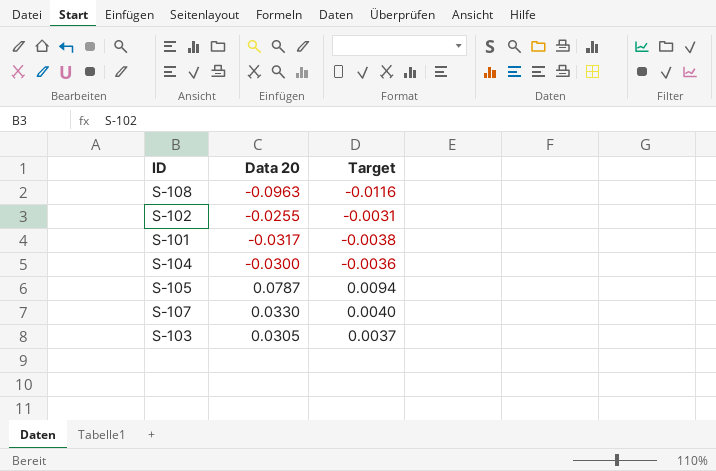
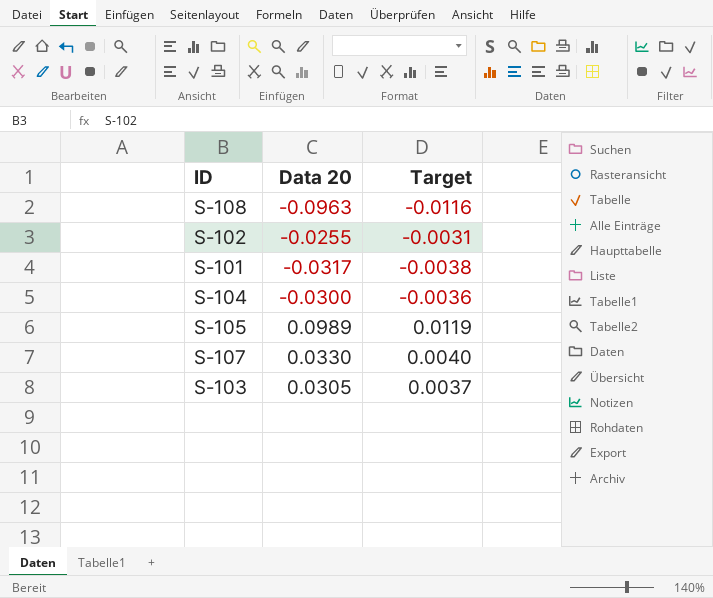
S-105 | Data 20: 0.0787 -> 0.0989
S-105 | Target: 0.0094 -> 0.0119

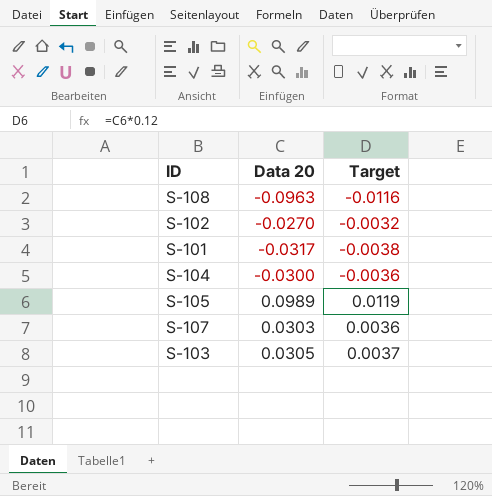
S-102 | Data 20: -0.0255 -> -0.0270
S-102 | Target: -0.0031 -> -0.0032
S-107 | Data 20: 0.0330 -> 0.0303
S-107 | Target: 0.0040 -> 0.0036

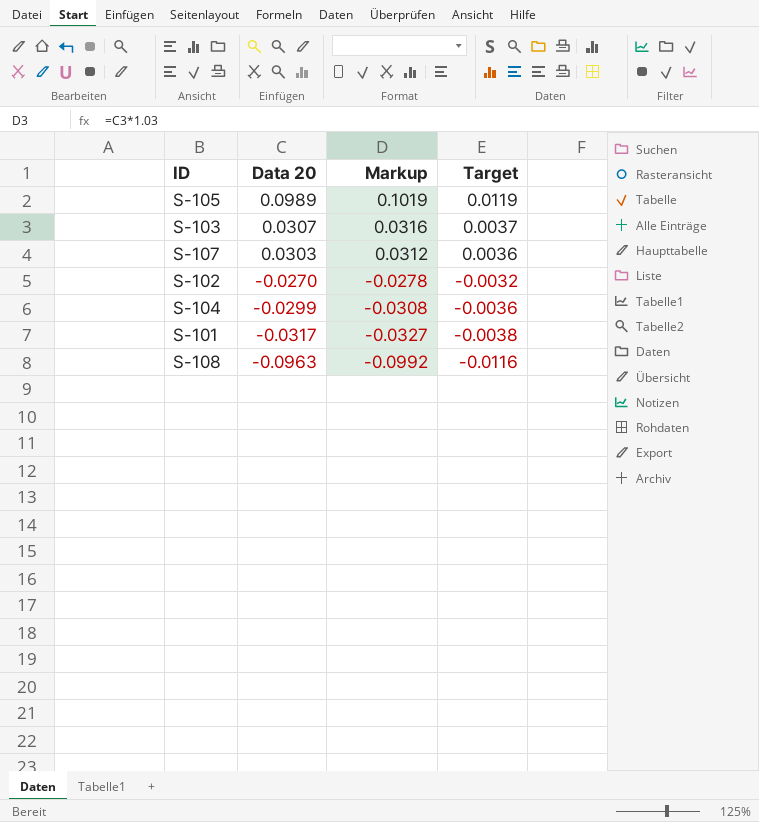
row order: none -> Data 20 descending
column Markup | formula: none -> [Data 20] * 1.03
S-103 | Data 20: 0.0305 -> 0.0307
S-104 | Data 20: -0.0300 -> -0.0299

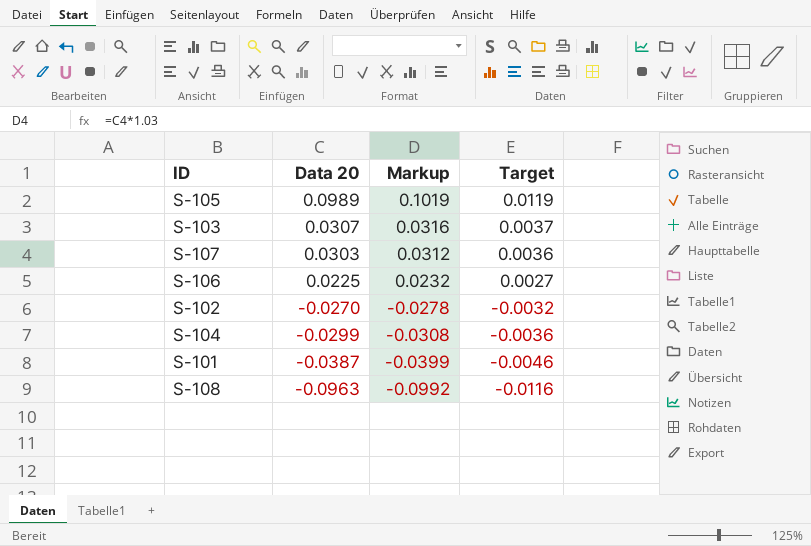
row S-106: none -> 0.0225 | 0.0232 | 0.0027
S-101 | Data 20: -0.0317 -> -0.0387
S-101 | Markup: -0.0327 -> -0.0399
S-101 | Target: -0.0038 -> -0.0046

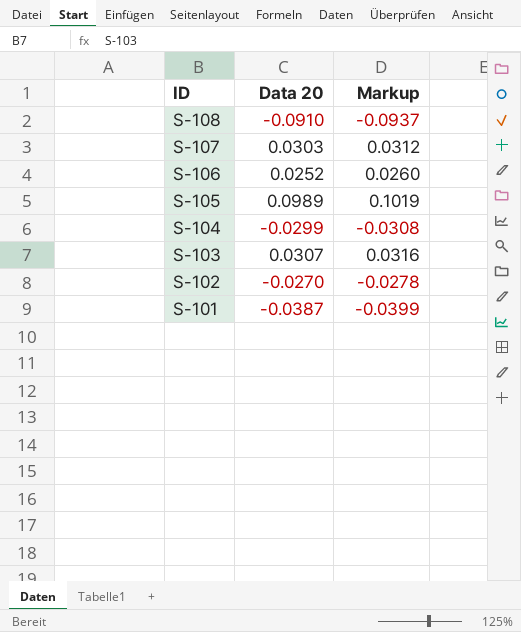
row order: Data 20 descending -> ID descending
column Target | formula: [Data 20] * 0.12 -> none
S-108 | Data 20: -0.0963 -> -0.0910
S-108 | Markup: -0.0992 -> -0.0937
S-106 | Data 20: 0.0225 -> 0.0252
S-106 | Markup: 0.0232 -> 0.0260

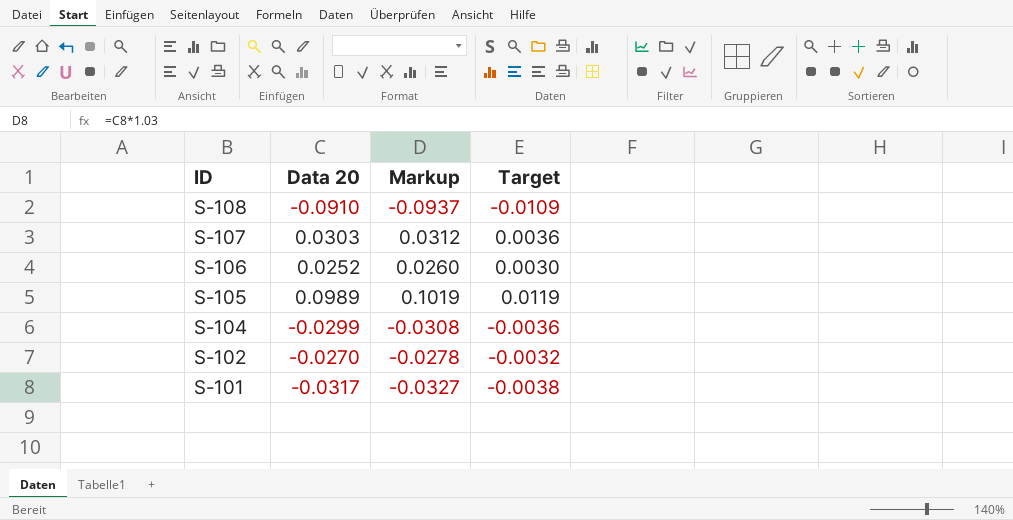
column Target | formula: none -> [Data 20] * 0.12
row S-103: 0.0307 | 0.0316 -> none
S-101 | Data 20: -0.0387 -> -0.0317
S-101 | Markup: -0.0399 -> -0.0327

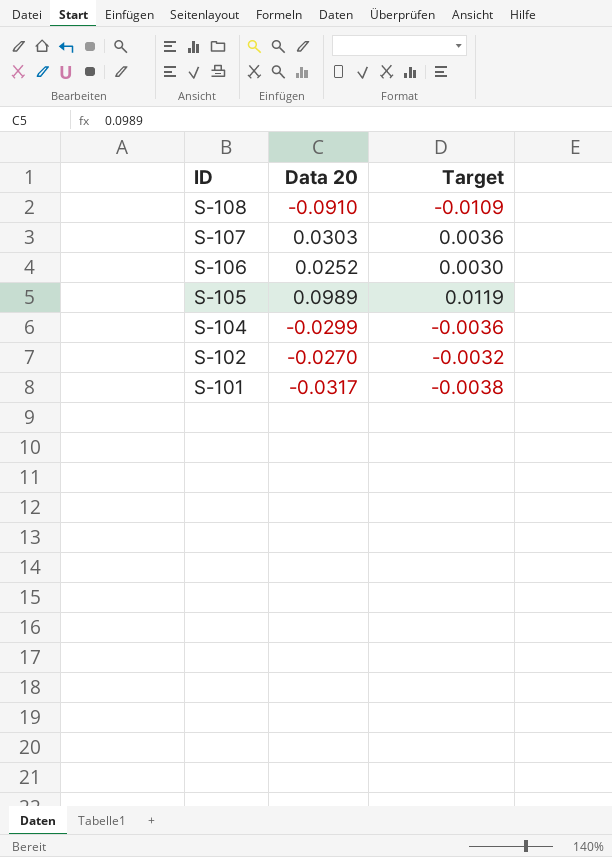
column Markup | formula: [Data 20] * 1.03 -> none

